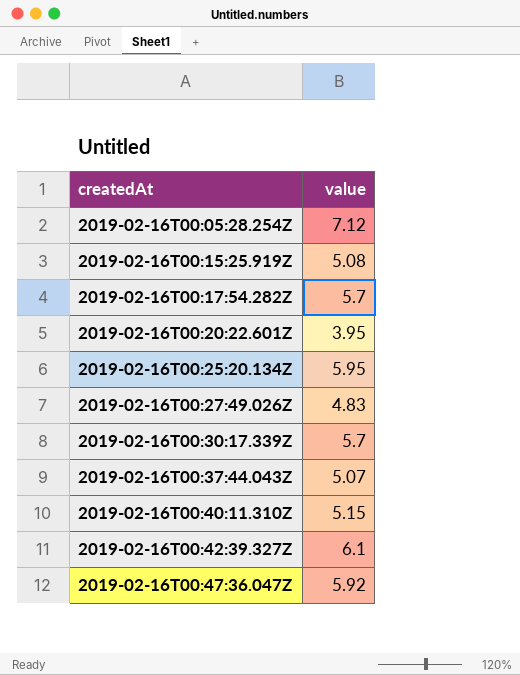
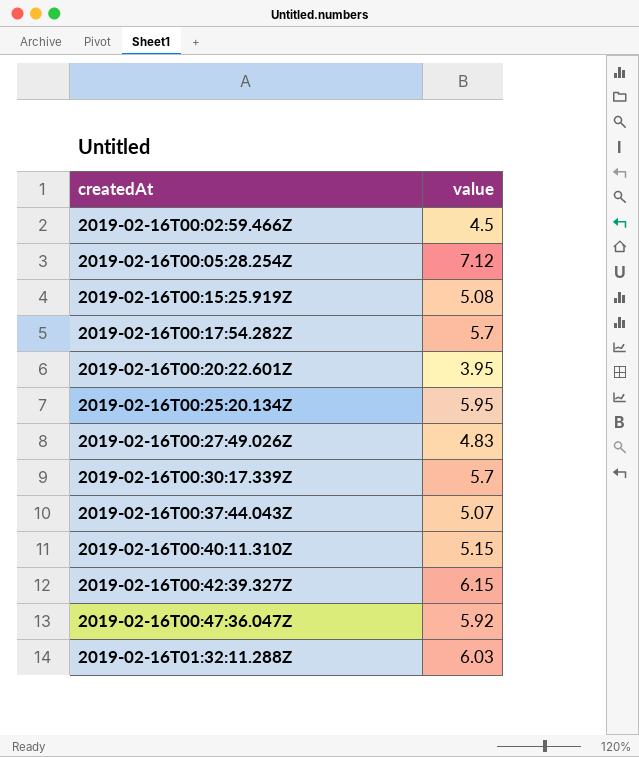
row 2019-02-16T00:02:59.466Z: none -> 4.5
2019-02-16T00:42:39.327Z | value: 6.1 -> 6.15
row 2019-02-16T01:32:11.288Z: none -> 6.03

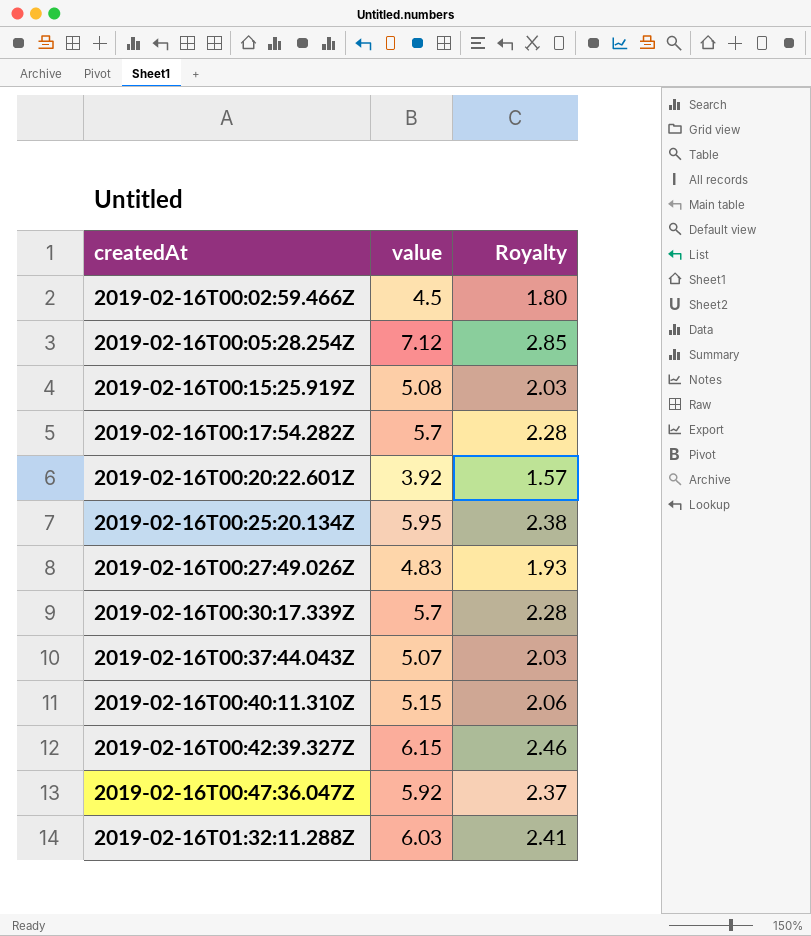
column Royalty | formula: none -> [value] * 0.4
2019-02-16T00:20:22.601Z | value: 3.95 -> 3.92

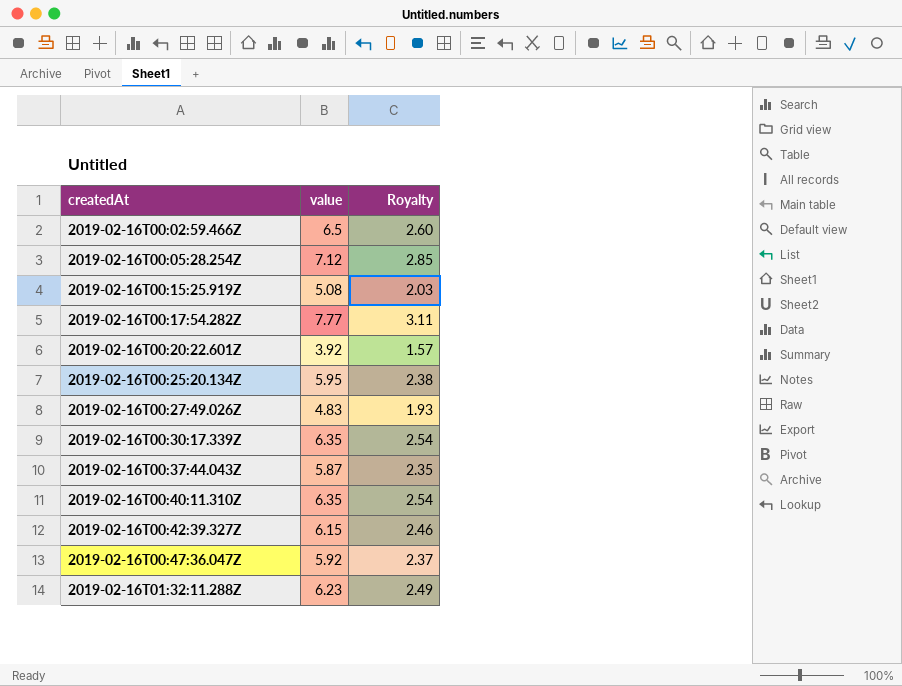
2019-02-16T00:02:59.466Z | value: 4.5 -> 6.5
2019-02-16T00:02:59.466Z | Royalty: 1.80 -> 2.60
2019-02-16T00:17:54.282Z | value: 5.7 -> 7.77
2019-02-16T00:17:54.282Z | Royalty: 2.28 -> 3.11
2019-02-16T00:30:17.339Z | value: 5.7 -> 6.35
2019-02-16T00:30:17.339Z | Royalty: 2.28 -> 2.54
2019-02-16T00:37:44.043Z | value: 5.07 -> 5.87
2019-02-16T00:37:44.043Z | Royalty: 2.03 -> 2.35
2019-02-16T00:40:11.310Z | value: 5.15 -> 6.35
2019-02-16T00:40:11.310Z | Royalty: 2.06 -> 2.54
2019-02-16T01:32:11.288Z | value: 6.03 -> 6.23
2019-02-16T01:32:11.288Z | Royalty: 2.41 -> 2.49

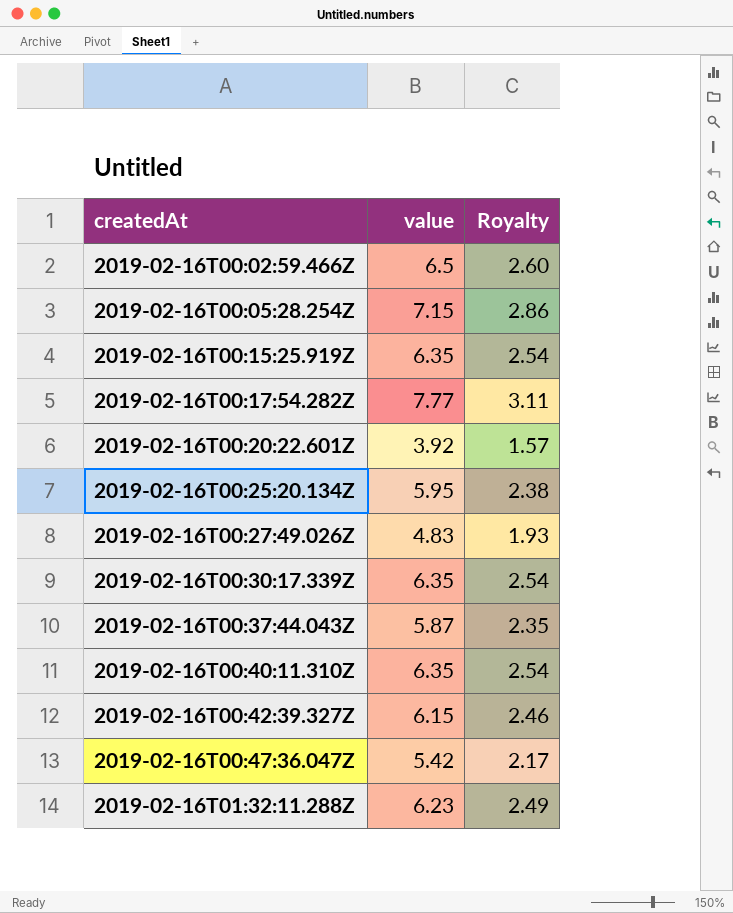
2019-02-16T00:05:28.254Z | value: 7.12 -> 7.15
2019-02-16T00:05:28.254Z | Royalty: 2.85 -> 2.86
2019-02-16T00:15:25.919Z | value: 5.08 -> 6.35
2019-02-16T00:15:25.919Z | Royalty: 2.03 -> 2.54
2019-02-16T00:47:36.047Z | value: 5.92 -> 5.42
2019-02-16T00:47:36.047Z | Royalty: 2.37 -> 2.17

